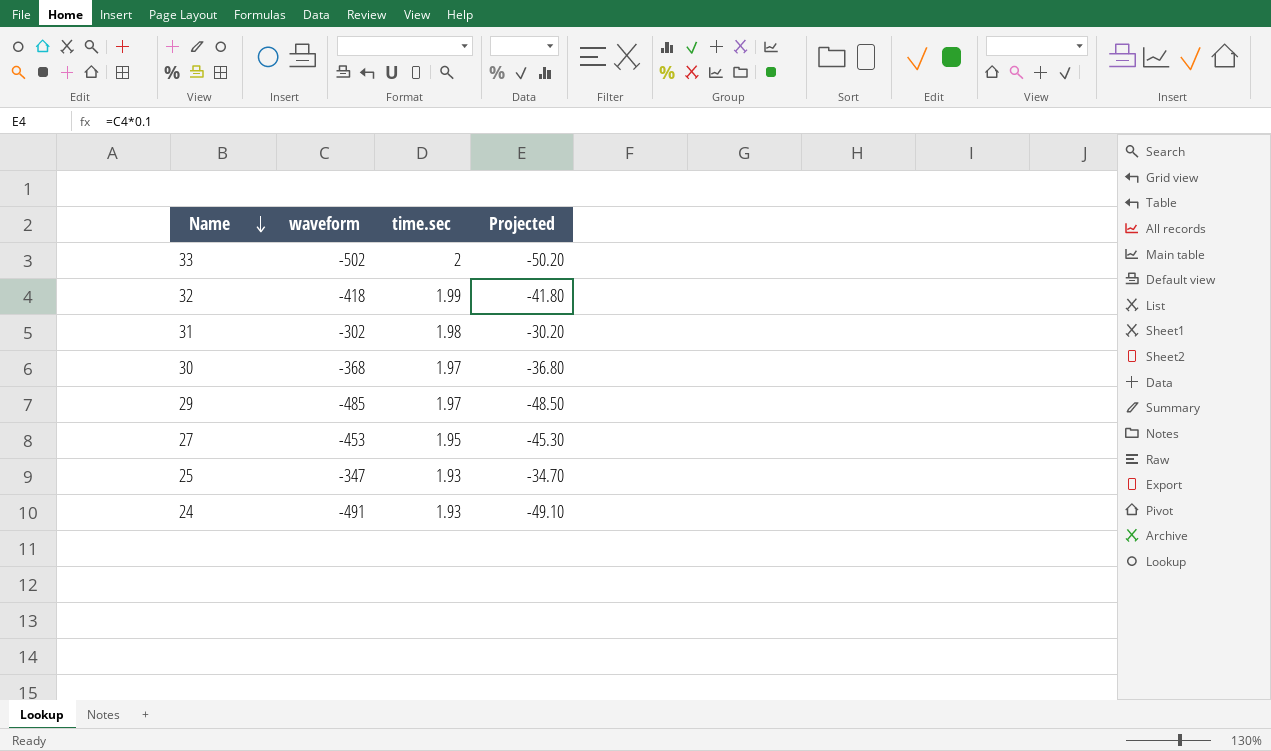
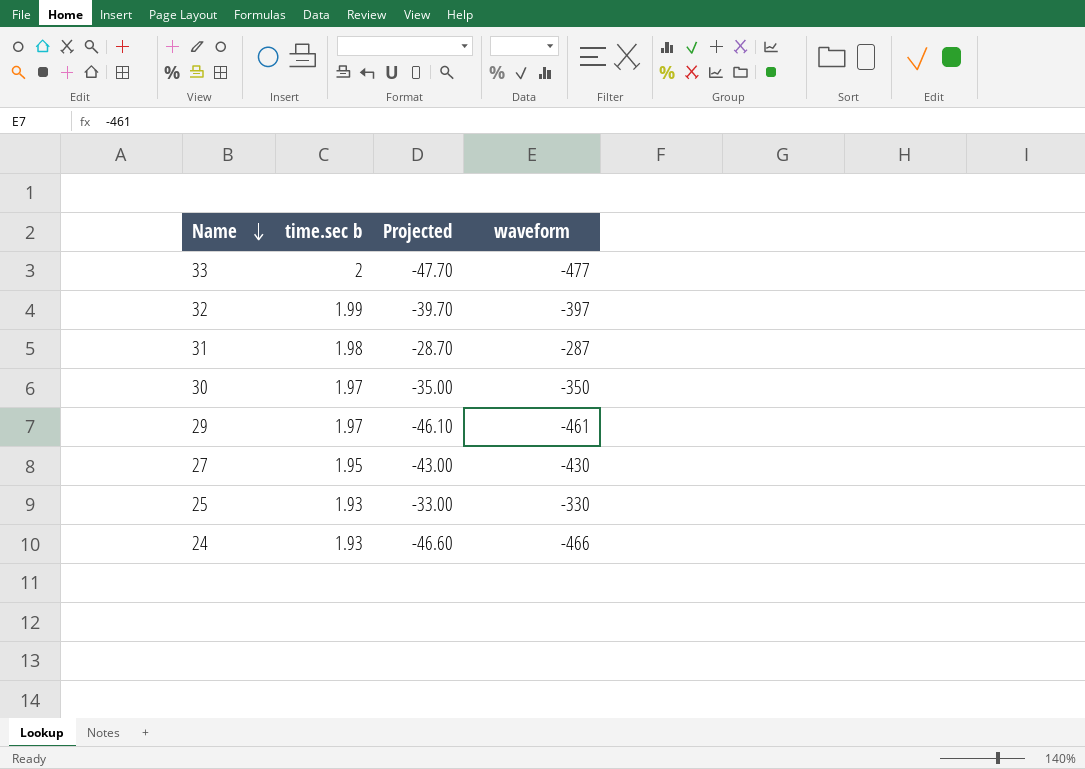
column name: time.sec -> time.sec b
column waveform | position: 2 -> 4
33 | Projected: -50.20 -> -47.70
33 | waveform: -502 -> -477
32 | Projected: -41.80 -> -39.70
32 | waveform: -418 -> -397
31 | Projected: -30.20 -> -28.70
31 | waveform: -302 -> -287
30 | Projected: -36.80 -> -35.00
30 | waveform: -368 -> -350
29 | Projected: -48.50 -> -46.10
29 | waveform: -485 -> -461
27 | Projected: -45.30 -> -43.00
27 | waveform: -453 -> -430
25 | Projected: -34.70 -> -33.00
25 | waveform: -347 -> -330
24 | Projected: -49.10 -> -46.60
24 | waveform: -491 -> -466

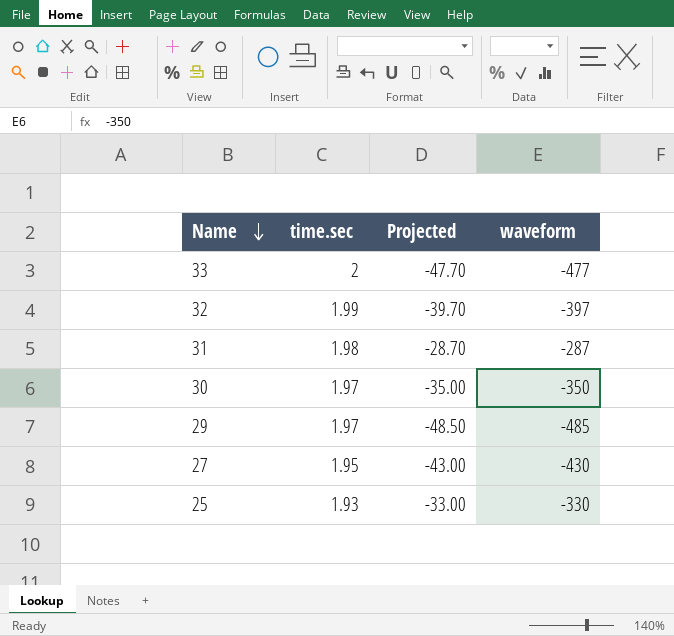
column name: time.sec b -> time.sec
row 24: 1.93 | -46.60 | -466 -> none
29 | Projected: -46.10 -> -48.50
29 | waveform: -461 -> -485

